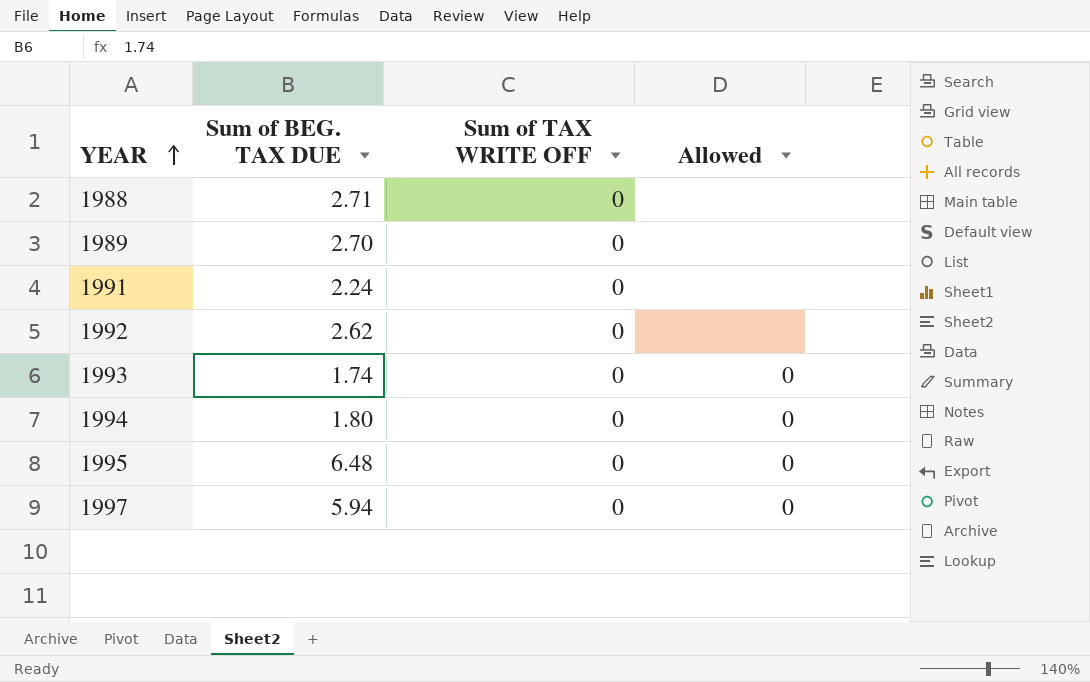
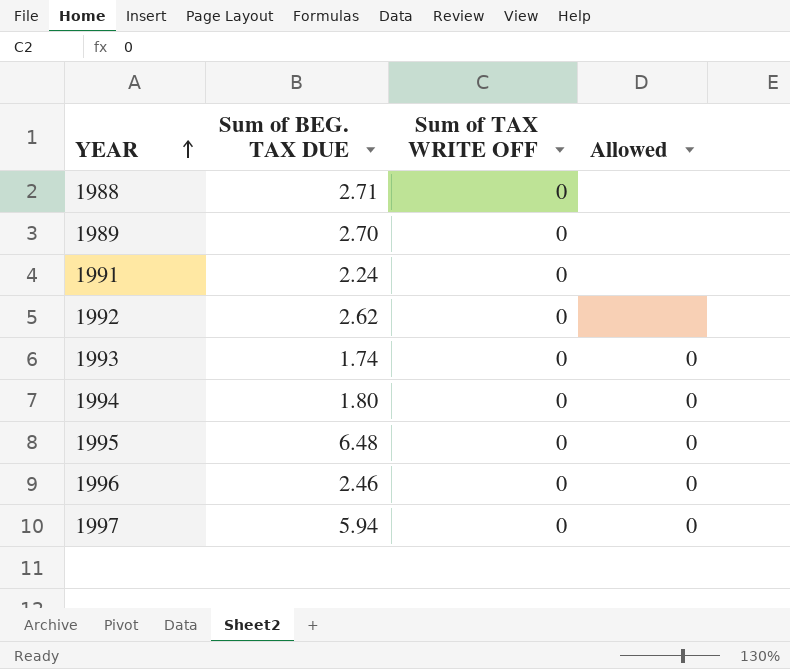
row 1996: none -> 2.46 | 0 | 0

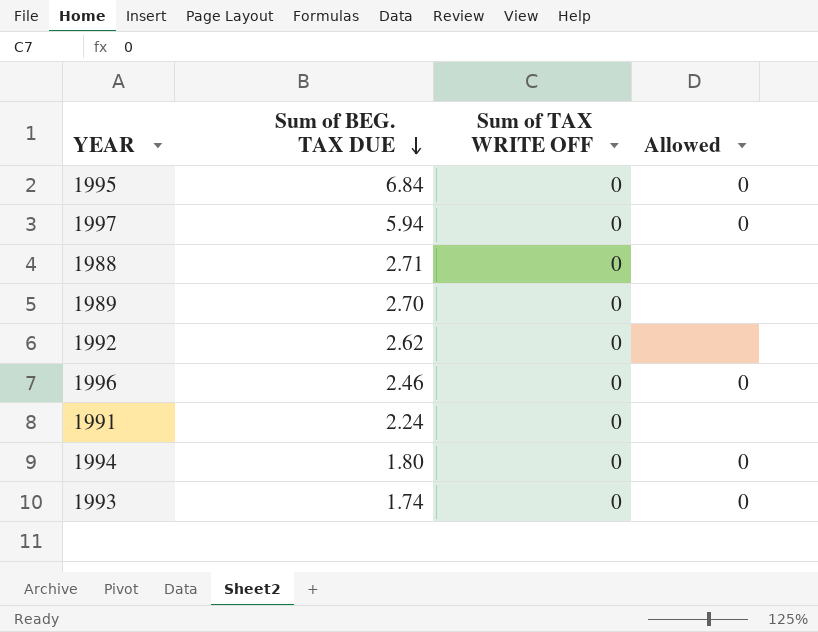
row order: YEAR ascending -> Sum of BEG. TAX DUE descending
1995 | Sum of BEG. TAX DUE: 6.48 -> 6.84

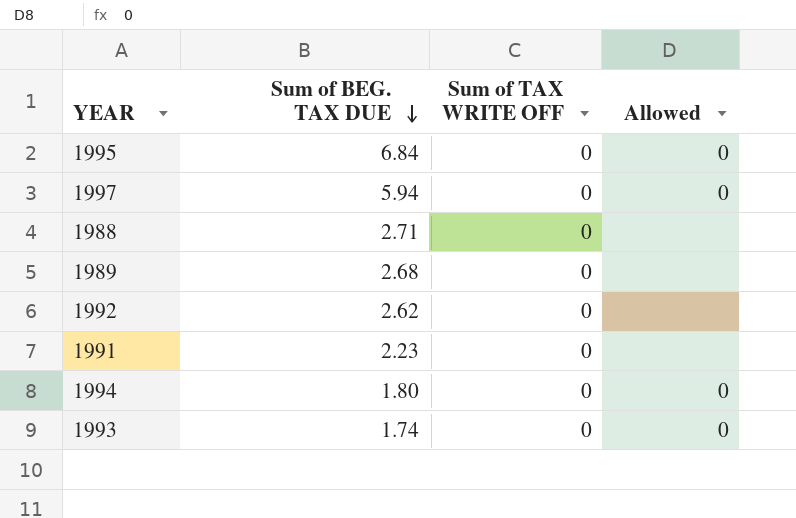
row 1996: 2.46 | 0 | 0 -> none
1989 | Sum of BEG. TAX DUE: 2.70 -> 2.68
1991 | Sum of BEG. TAX DUE: 2.24 -> 2.23

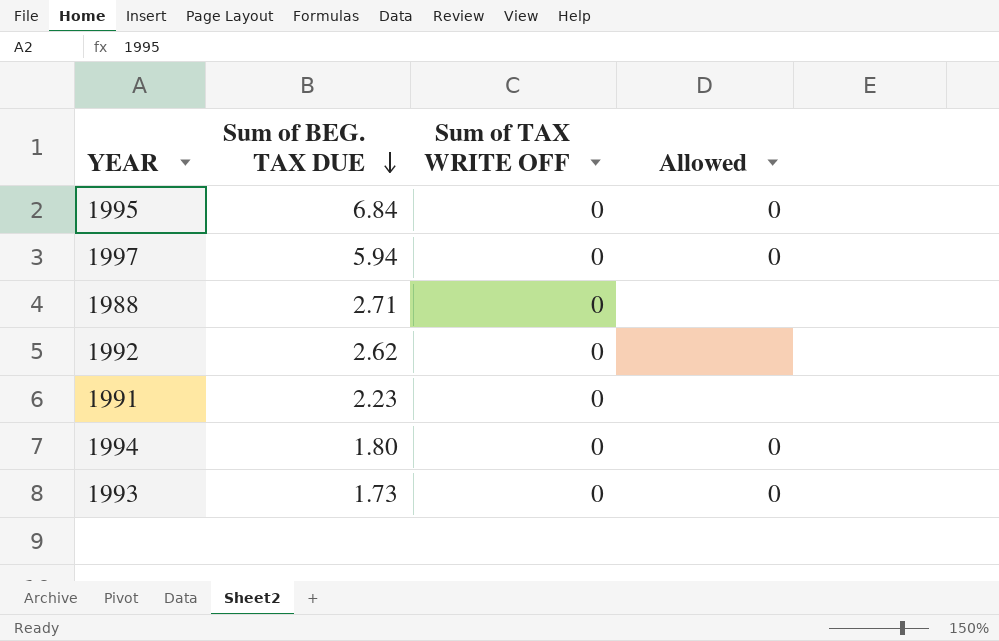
row 1989: 2.68 | 0 | none -> none
1993 | Sum of BEG. TAX DUE: 1.74 -> 1.73

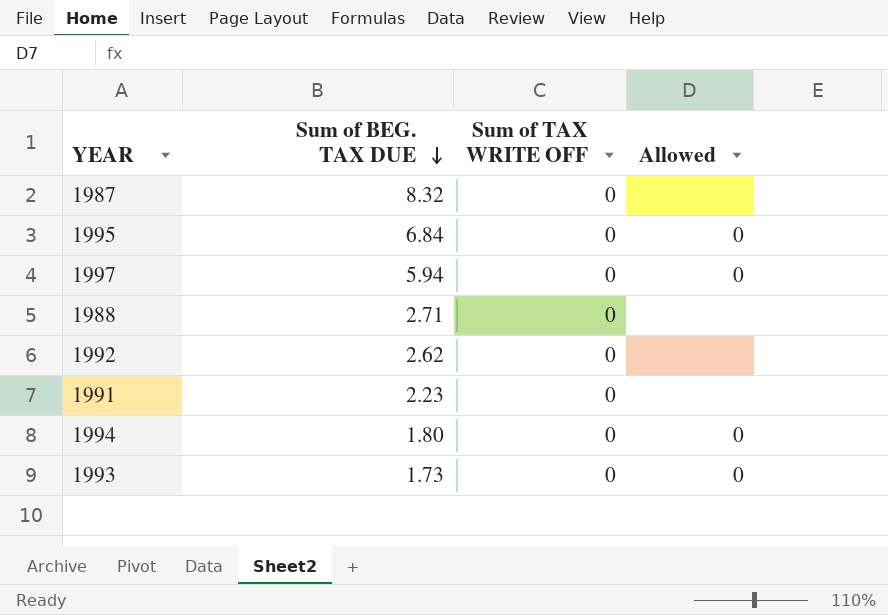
row 1987: none -> 8.32 | 0 | none

